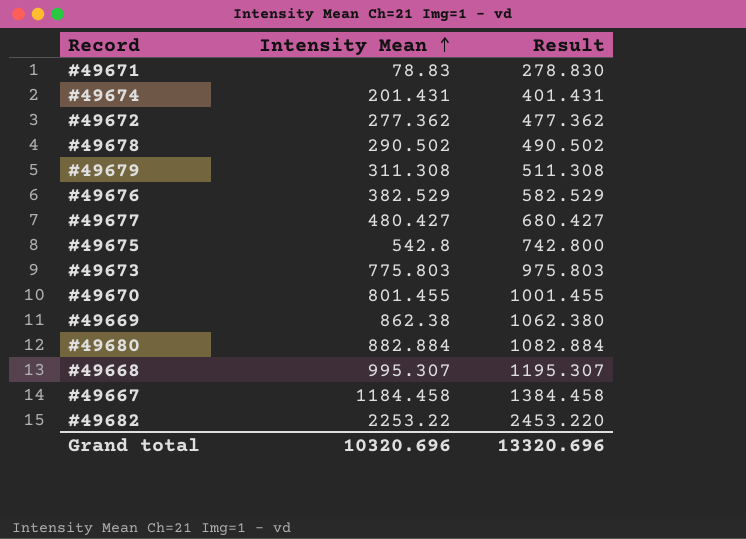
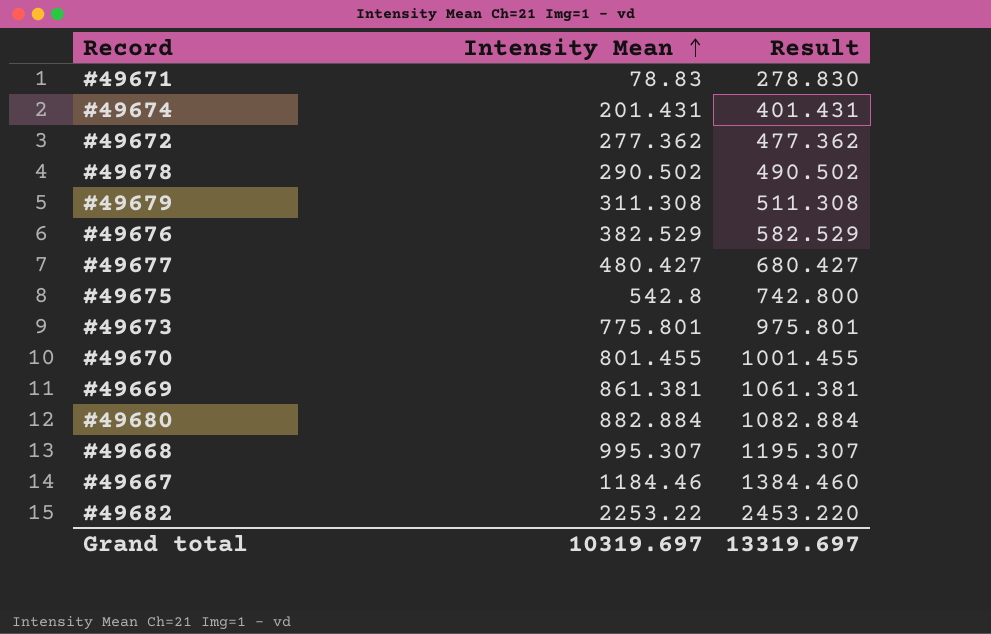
#49673 | Intensity Mean: 775.803 -> 775.801
#49673 | Result: 975.803 -> 975.801
#49669 | Intensity Mean: 862.38 -> 861.381
#49669 | Result: 1062.380 -> 1061.381
#49667 | Intensity Mean: 1184.458 -> 1184.46
#49667 | Result: 1384.458 -> 1384.460
Grand total | Intensity Mean: 10320.696 -> 10319.697
Grand total | Result: 13320.696 -> 13319.697

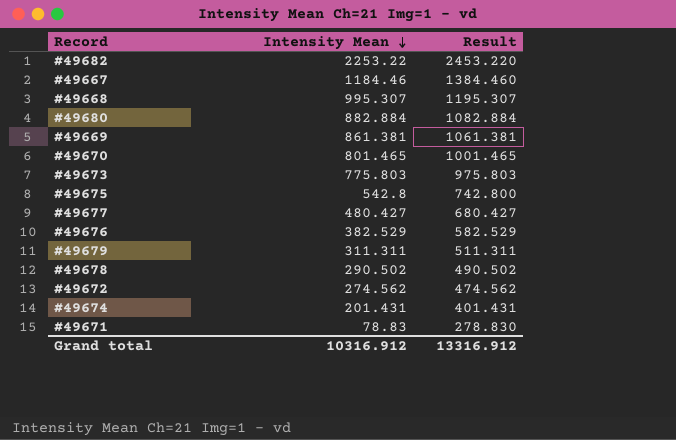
row order: Intensity Mean ascending -> Intensity Mean descending
#49670 | Intensity Mean: 801.455 -> 801.465
#49670 | Result: 1001.455 -> 1001.465
#49673 | Intensity Mean: 775.801 -> 775.803
#49673 | Result: 975.801 -> 975.803
#49679 | Intensity Mean: 311.308 -> 311.311
#49679 | Result: 511.308 -> 511.311
#49672 | Intensity Mean: 277.362 -> 274.562
#49672 | Result: 477.362 -> 474.562
Grand total | Intensity Mean: 10319.697 -> 10316.912
Grand total | Result: 13319.697 -> 13316.912

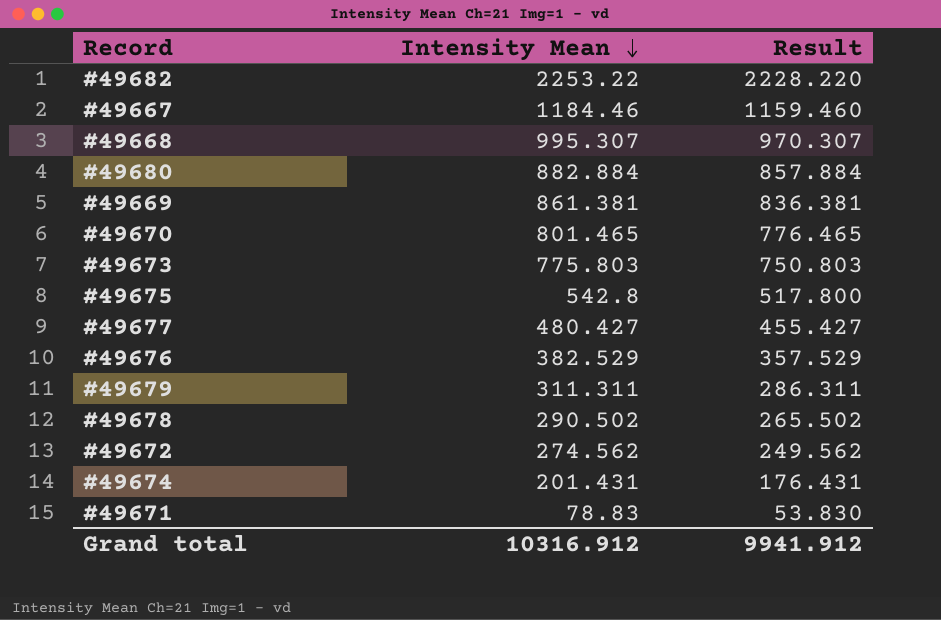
column Result | formula: [Intensity Mean] + 200 -> [Intensity Mean] - 25
Grand total | Result: 13316.912 -> 9941.912

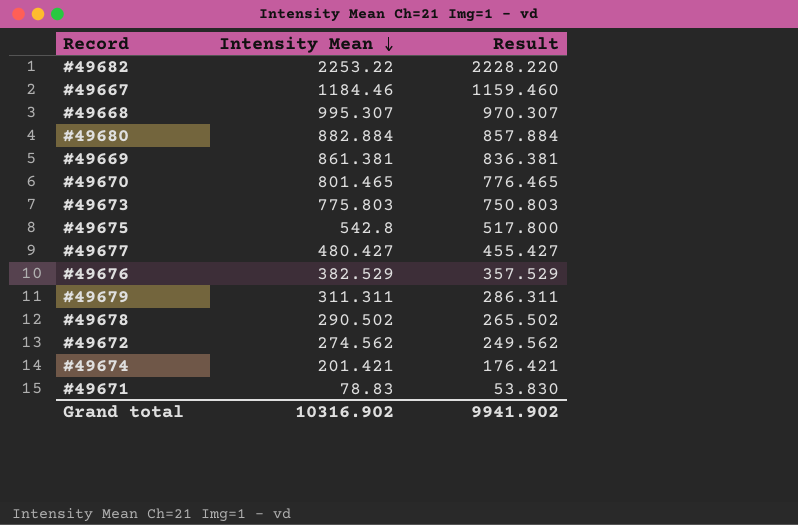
#49674 | Intensity Mean: 201.431 -> 201.421
#49674 | Result: 176.431 -> 176.421
Grand total | Intensity Mean: 10316.912 -> 10316.902
Grand total | Result: 9941.912 -> 9941.902

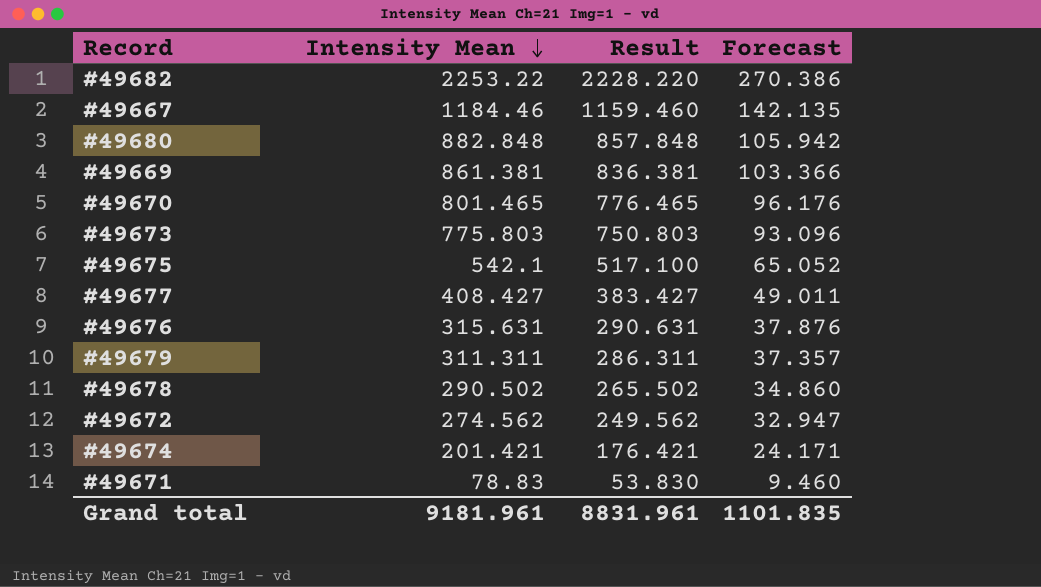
column Forecast | formula: none -> [Intensity Mean] * 0.12
row #49668: 995.307 | 970.307 -> none
#49680 | Intensity Mean: 882.884 -> 882.848
#49680 | Result: 857.884 -> 857.848
#49675 | Intensity Mean: 542.8 -> 542.1
#49675 | Result: 517.800 -> 517.100
#49677 | Intensity Mean: 480.427 -> 408.427
#49677 | Result: 455.427 -> 383.427
#49676 | Intensity Mean: 382.529 -> 315.631
#49676 | Result: 357.529 -> 290.631
Grand total | Intensity Mean: 10316.902 -> 9181.961
Grand total | Result: 9941.902 -> 8831.961

